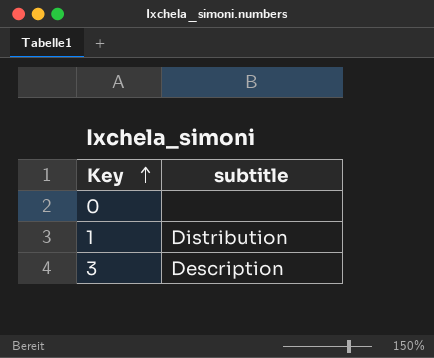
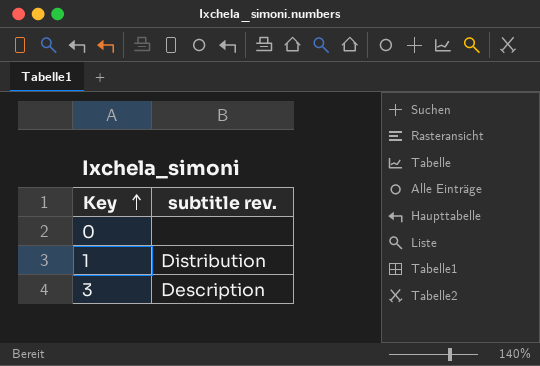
column name: subtitle -> subtitle rev.

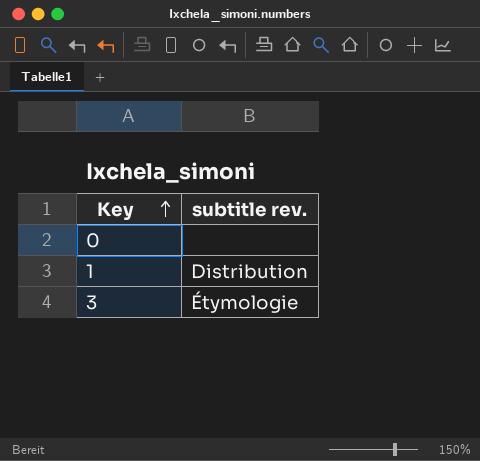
3 | subtitle rev.: Description -> Étymologie

